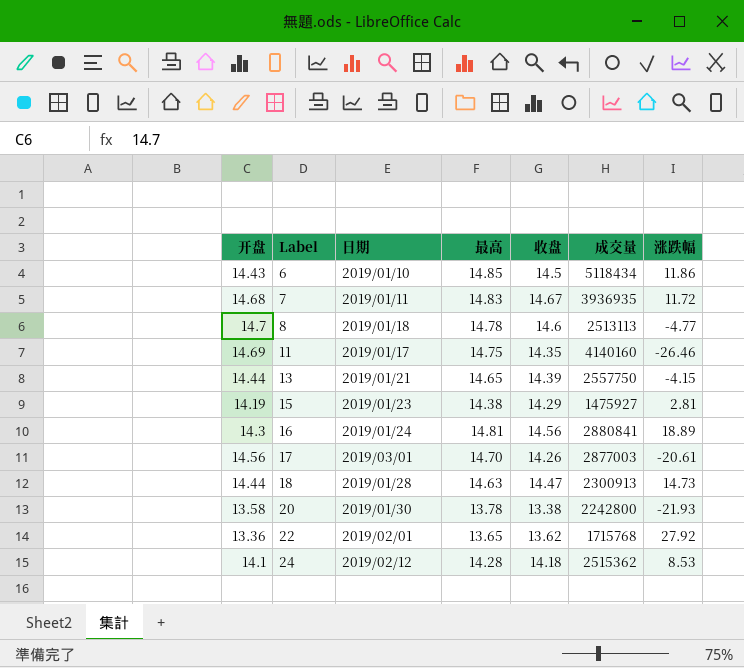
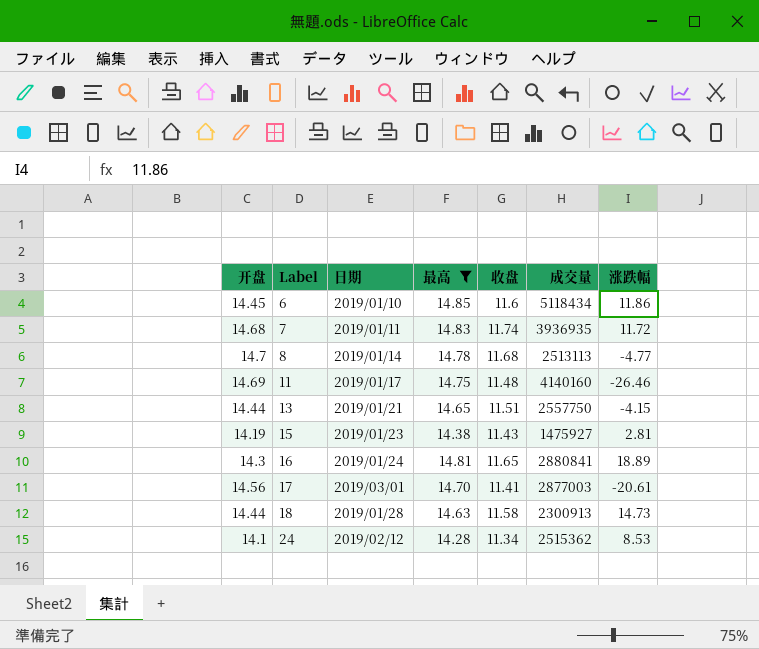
filter: none -> 最高 >= 14.28
6 | 开盘: 14.43 -> 14.45
6 | 收盘: 14.5 -> 11.6
7 | 收盘: 14.67 -> 11.74
8 | 日期: 2019/01/18 -> 2019/01/14
8 | 收盘: 14.6 -> 11.68
11 | 收盘: 14.35 -> 11.48
13 | 收盘: 14.39 -> 11.51
15 | 收盘: 14.29 -> 11.43
16 | 收盘: 14.56 -> 11.65
17 | 收盘: 14.26 -> 11.41
18 | 收盘: 14.47 -> 11.58
24 | 收盘: 14.18 -> 11.34

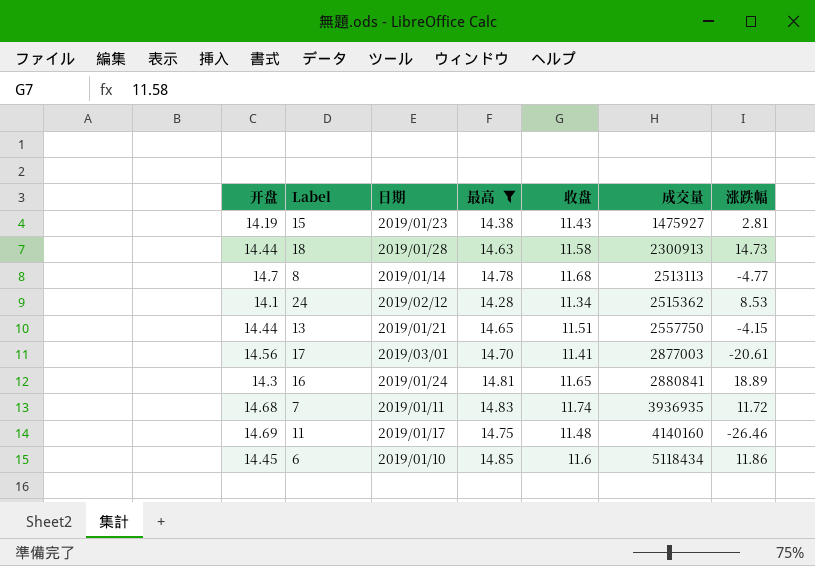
row order: Label ascending -> 成交量 ascending

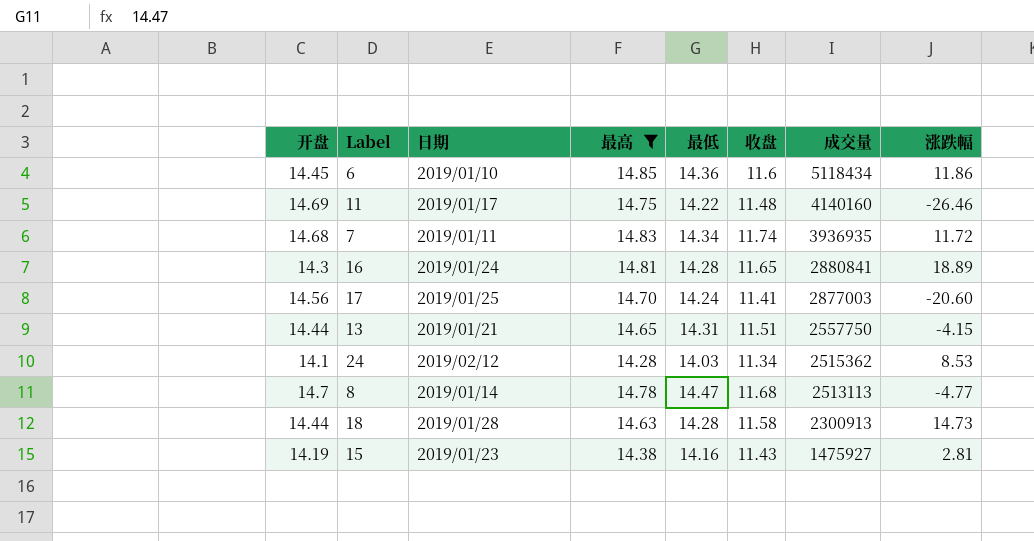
row order: 成交量 ascending -> 成交量 descending
column 最低 | position: none -> 5
17 | 日期: 2019/03/01 -> 2019/01/25
17 | 涨跌幅: -20.61 -> -20.60

